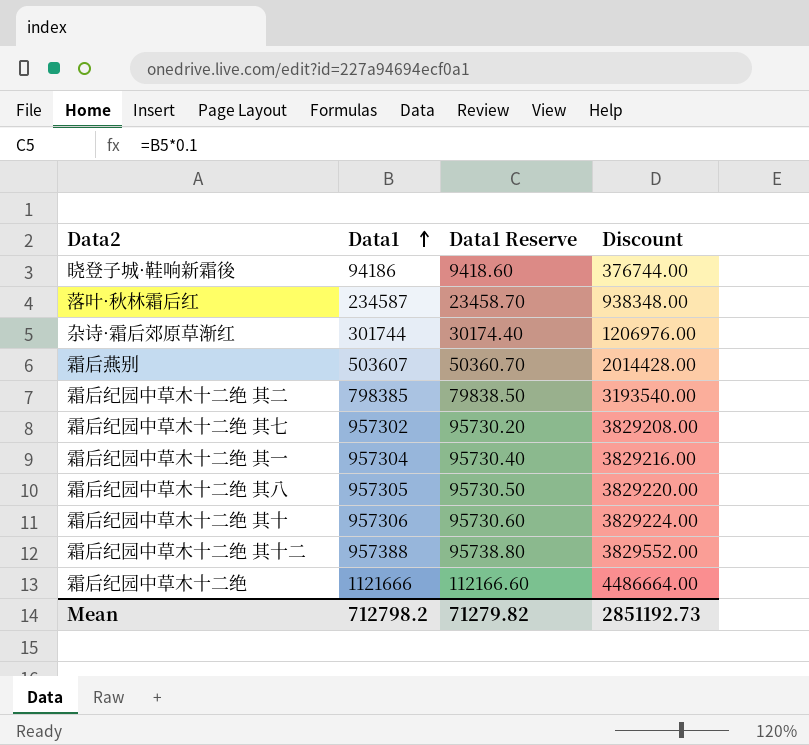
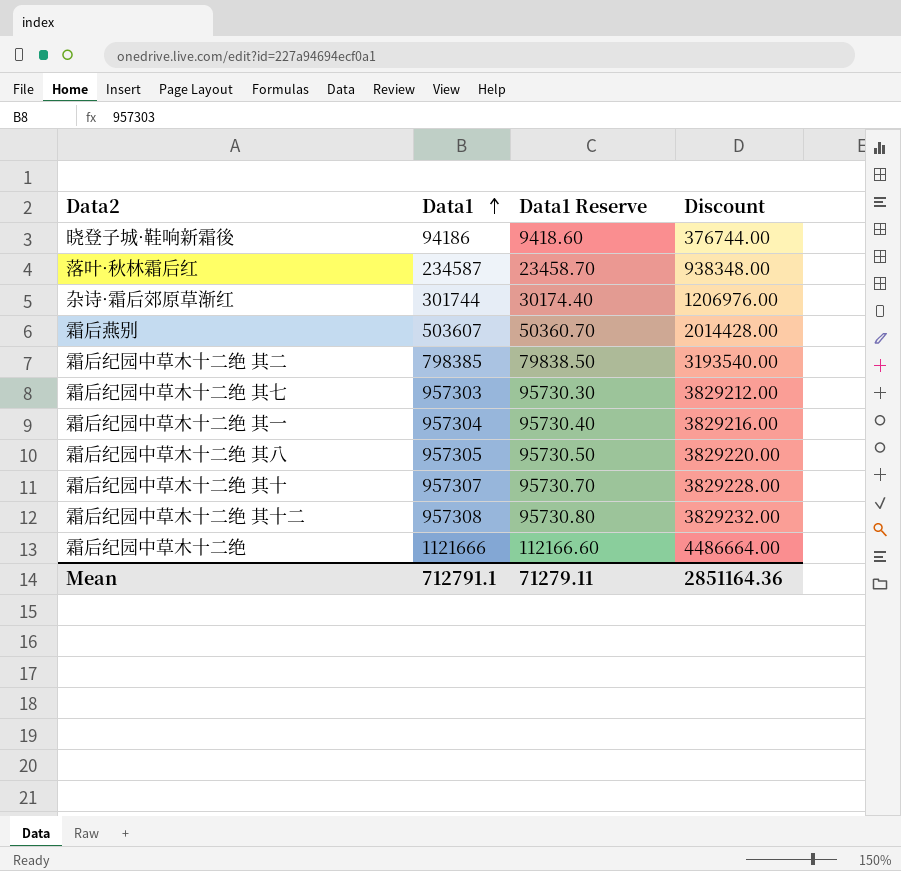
霜后纪园中草木十二绝 其七 | Data1: 957302 -> 957303
霜后纪园中草木十二绝 其七 | Data1 Reserve: 95730.20 -> 95730.30
霜后纪园中草木十二绝 其七 | Discount: 3829208.00 -> 3829212.00
霜后纪园中草木十二绝 其十 | Data1: 957306 -> 957307
霜后纪园中草木十二绝 其十 | Data1 Reserve: 95730.60 -> 95730.70
霜后纪园中草木十二绝 其十 | Discount: 3829224.00 -> 3829228.00
霜后纪园中草木十二绝 其十二 | Data1: 957388 -> 957308
霜后纪园中草木十二绝 其十二 | Data1 Reserve: 95738.80 -> 95730.80
霜后纪园中草木十二绝 其十二 | Discount: 3829552.00 -> 3829232.00
Mean | Data1: 712798.2 -> 712791.1
Mean | Data1 Reserve: 71279.82 -> 71279.11
Mean | Discount: 2851192.73 -> 2851164.36

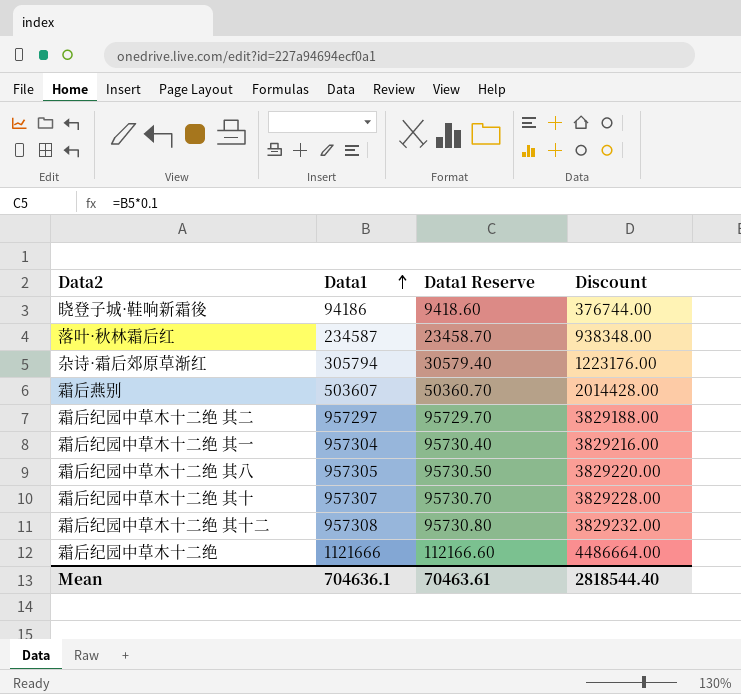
row 霜后纪园中草木十二绝 其七: 957303 | 95730.30 | 3829212.00 -> none
杂诗·霜后郊原草渐红 | Data1: 301744 -> 305794
杂诗·霜后郊原草渐红 | Data1 Reserve: 30174.40 -> 30579.40
杂诗·霜后郊原草渐红 | Discount: 1206976.00 -> 1223176.00
霜后纪园中草木十二绝 其二 | Data1: 798385 -> 957297
霜后纪园中草木十二绝 其二 | Data1 Reserve: 79838.50 -> 95729.70
霜后纪园中草木十二绝 其二 | Discount: 3193540.00 -> 3829188.00
Mean | Data1: 712791.1 -> 704636.1
Mean | Data1 Reserve: 71279.11 -> 70463.61
Mean | Discount: 2851164.36 -> 2818544.40

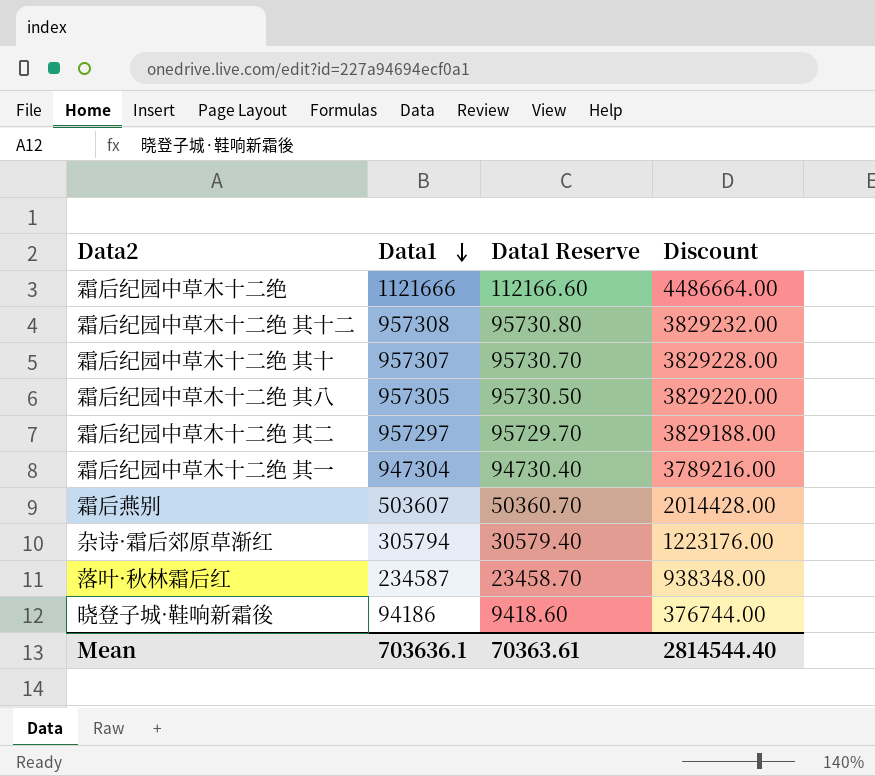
row order: Data1 ascending -> Data1 descending
霜后纪园中草木十二绝 其一 | Data1: 957304 -> 947304
霜后纪园中草木十二绝 其一 | Data1 Reserve: 95730.40 -> 94730.40
霜后纪园中草木十二绝 其一 | Discount: 3829216.00 -> 3789216.00
Mean | Data1: 704636.1 -> 703636.1
Mean | Data1 Reserve: 70463.61 -> 70363.61
Mean | Discount: 2818544.40 -> 2814544.40

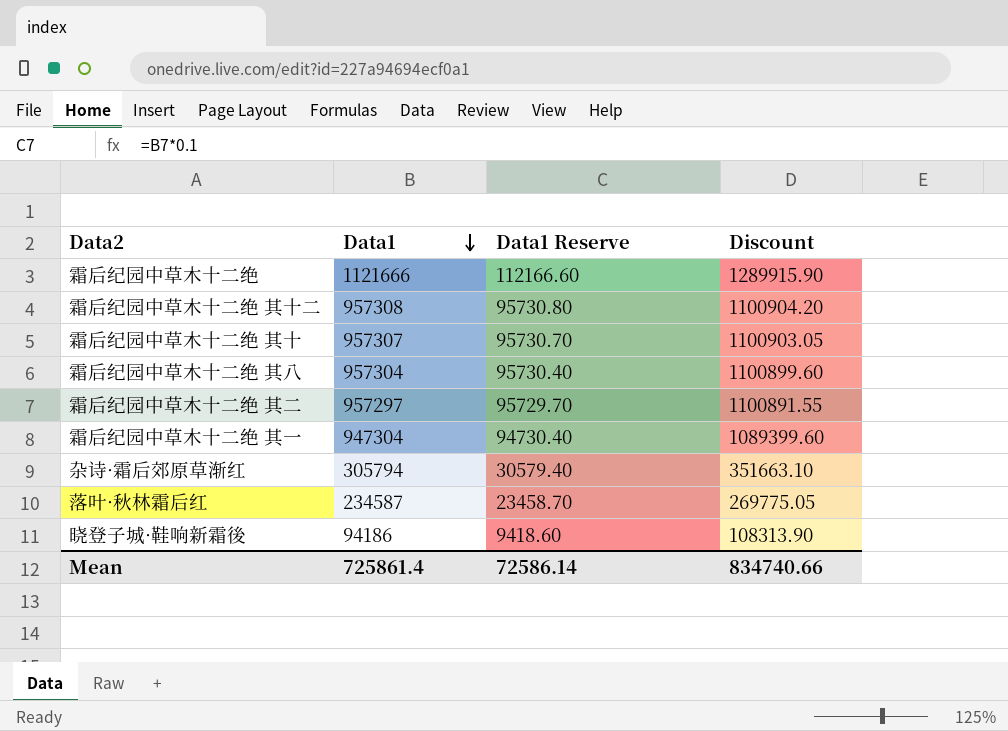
column Discount | formula: [Data1] * 4 -> [Data1] * 1.15
row 霜后燕别: 503607 | 50360.70 | 2014428.00 -> none
霜后纪园中草木十二绝 其八 | Data1: 957305 -> 957304
霜后纪园中草木十二绝 其八 | Data1 Reserve: 95730.50 -> 95730.40
Mean | Data1: 703636.1 -> 725861.4
Mean | Data1 Reserve: 70363.61 -> 72586.14
Mean | Discount: 2814544.40 -> 834740.66

